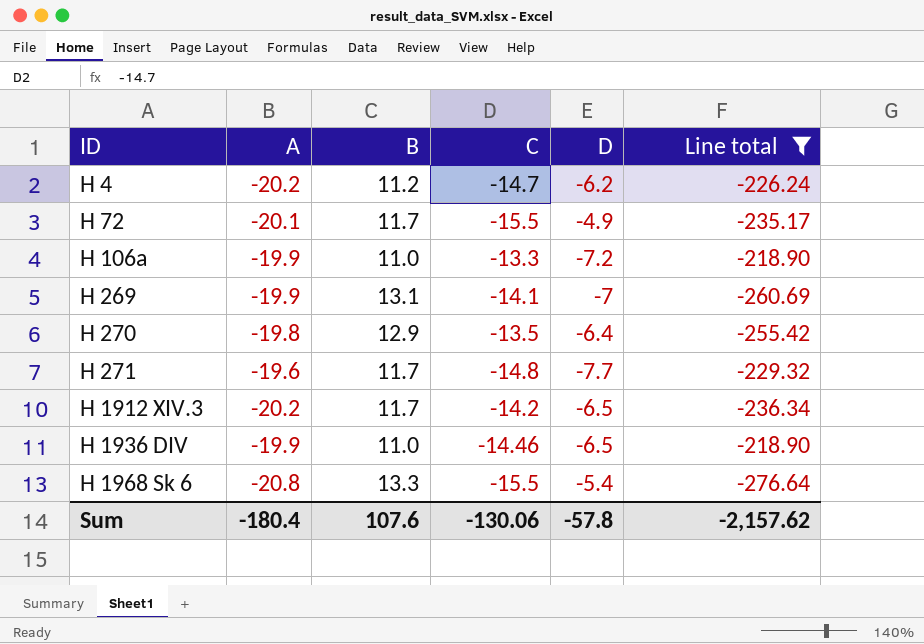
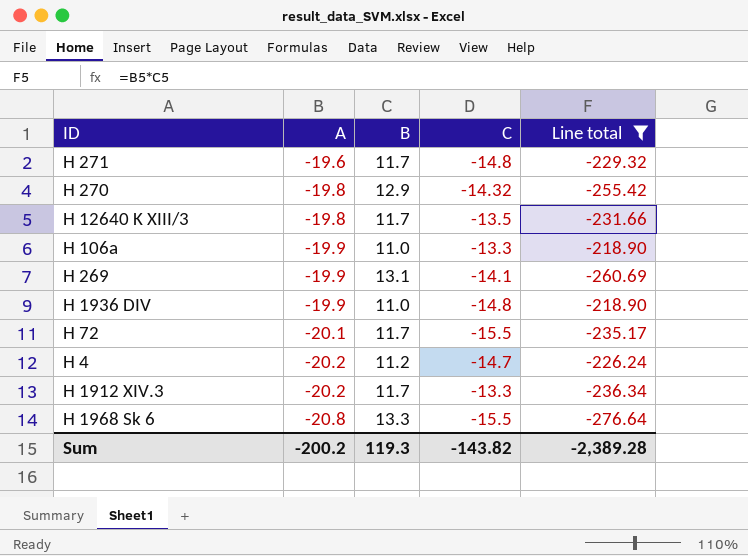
row order: ID ascending -> A descending
column D | position: 5 -> none
H 270 | C: -13.5 -> -14.32
row H 12640 K XIII/3: none -> -19.8 | 11.7 | -13.5 | -231.66
H 1936 DIV | C: -14.46 -> -14.8
H 1912 XIV.3 | C: -14.2 -> -13.3
Sum | A: -180.4 -> -200.2
Sum | B: 107.6 -> 119.3
Sum | C: -130.06 -> -143.82
Sum | Line total: -2,157.62 -> -2,389.28

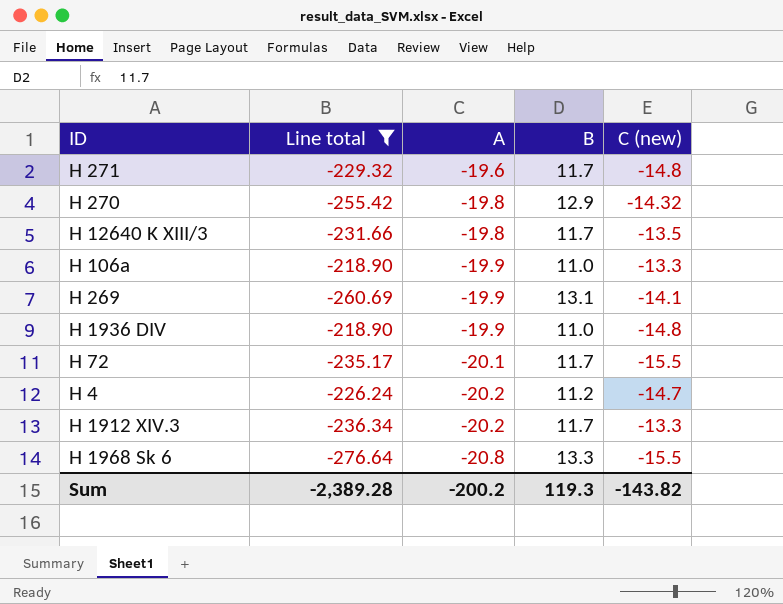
column Line total | position: 5 -> 2
column name: C -> C (new)

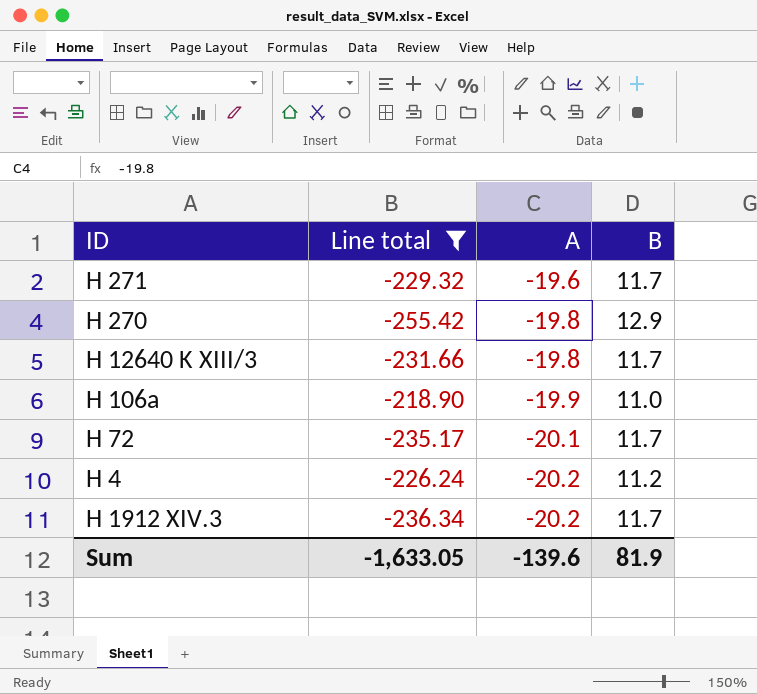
column C (new) | position: 5 -> none
row H 269: -260.69 | -19.9 | 13.1 | -14.1 -> none
row H 1936 DIV: -218.90 | -19.9 | 11.0 | -14.8 -> none
row H 1968 Sk 6: -276.64 | -20.8 | 13.3 | -15.5 -> none
Sum | Line total: -2,389.28 -> -1,633.05
Sum | A: -200.2 -> -139.6
Sum | B: 119.3 -> 81.9

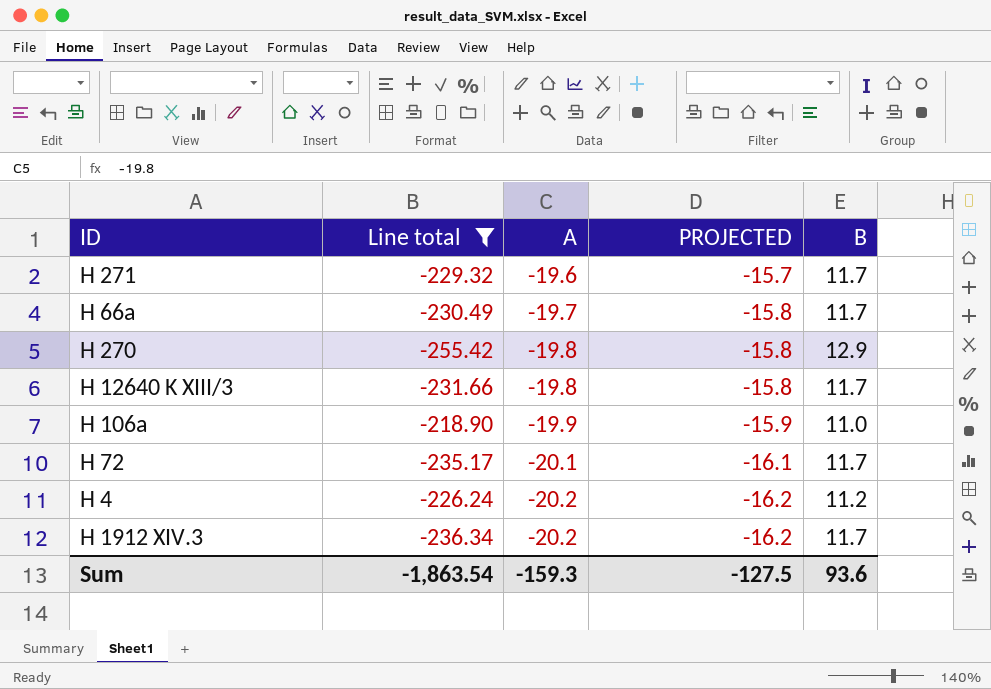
column PROJECTED | formula: none -> [A] * 0.8
row H 66a: none -> -230.49 | -19.7 | -15.8 | 11.7
Sum | Line total: -1,633.05 -> -1,863.54
Sum | A: -139.6 -> -159.3
Sum | B: 81.9 -> 93.6

